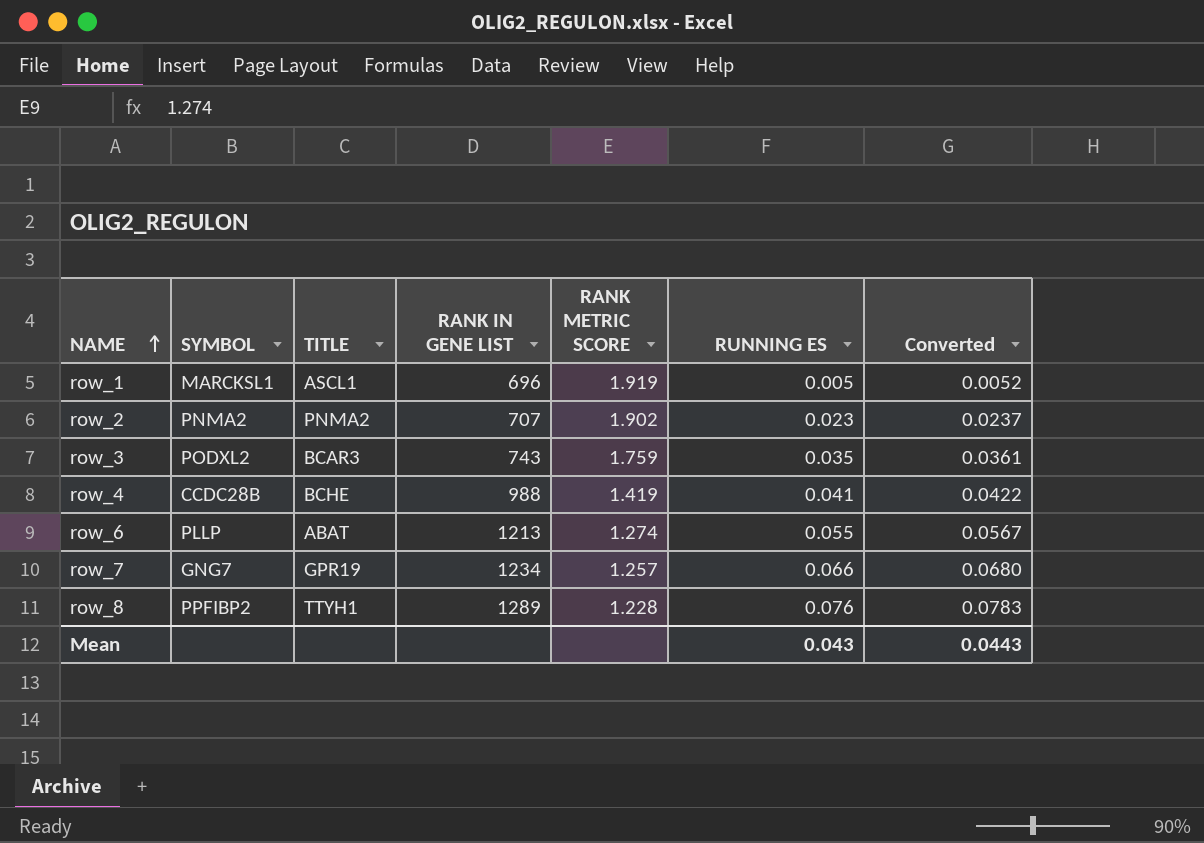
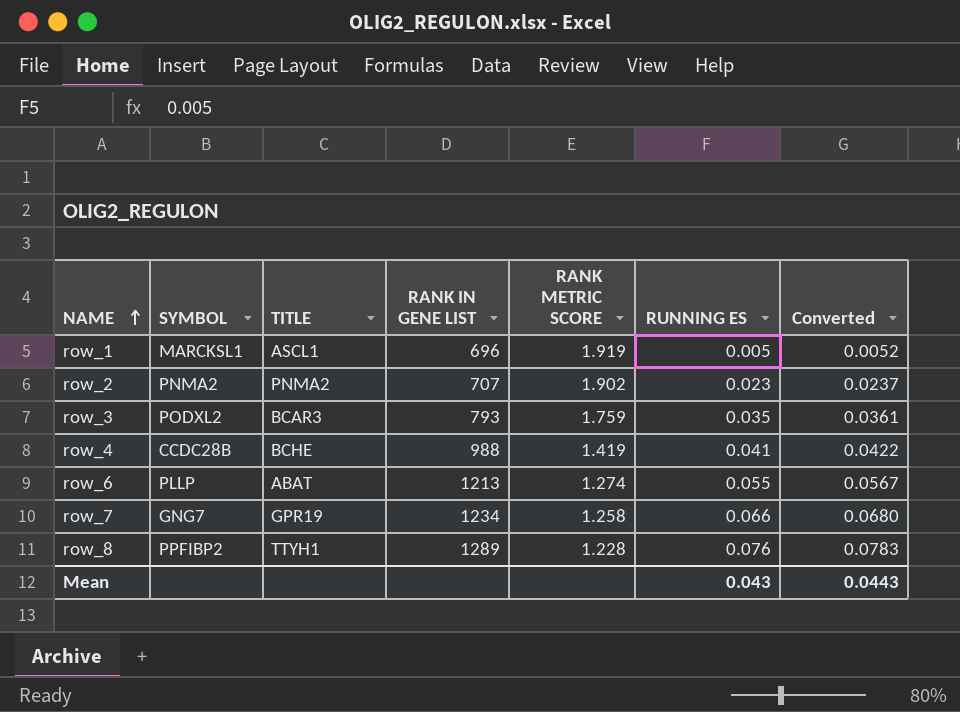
row_3 | RANK IN GENE LIST: 743 -> 793
row_7 | RANK METRIC SCORE: 1.257 -> 1.258

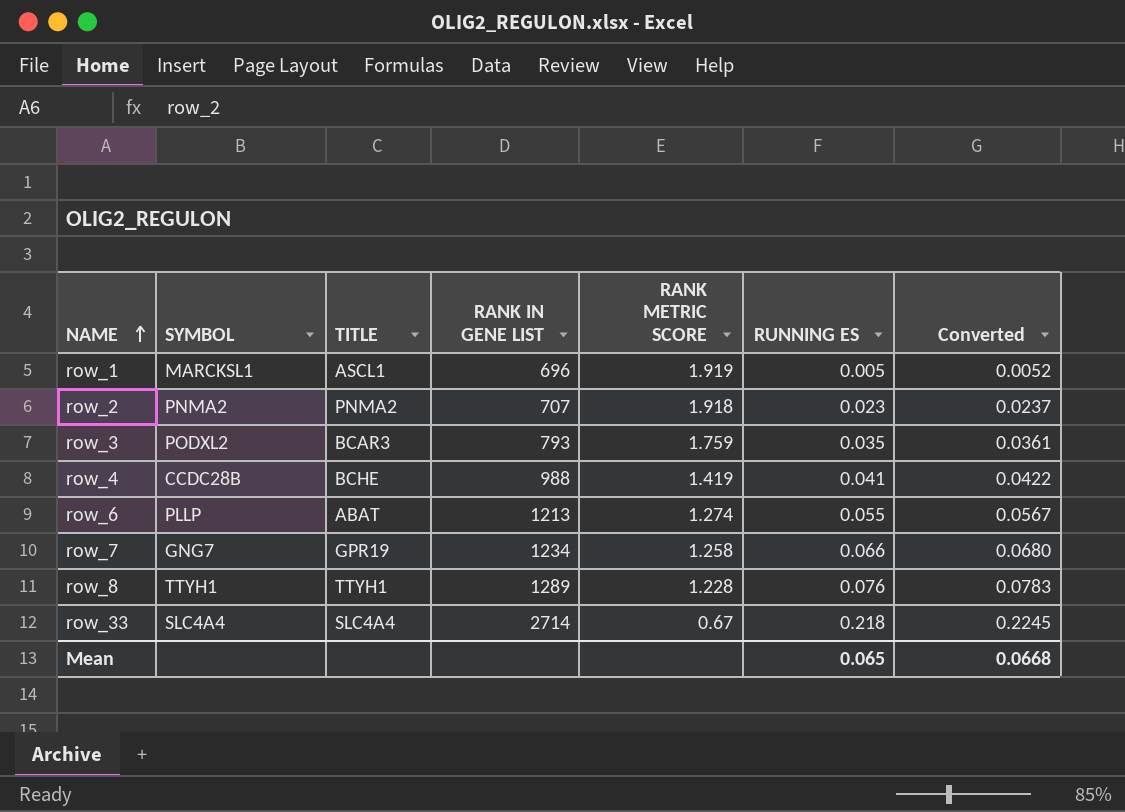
row_2 | RANK METRIC SCORE: 1.902 -> 1.918
row_8 | SYMBOL: PPFIBP2 -> TTYH1
row row_33: none -> SLC4A4 | SLC4A4 | 2714 | 0.67 | 0.218 | 0.2245
Mean | RUNNING ES: 0.043 -> 0.065
Mean | Converted: 0.0443 -> 0.0668

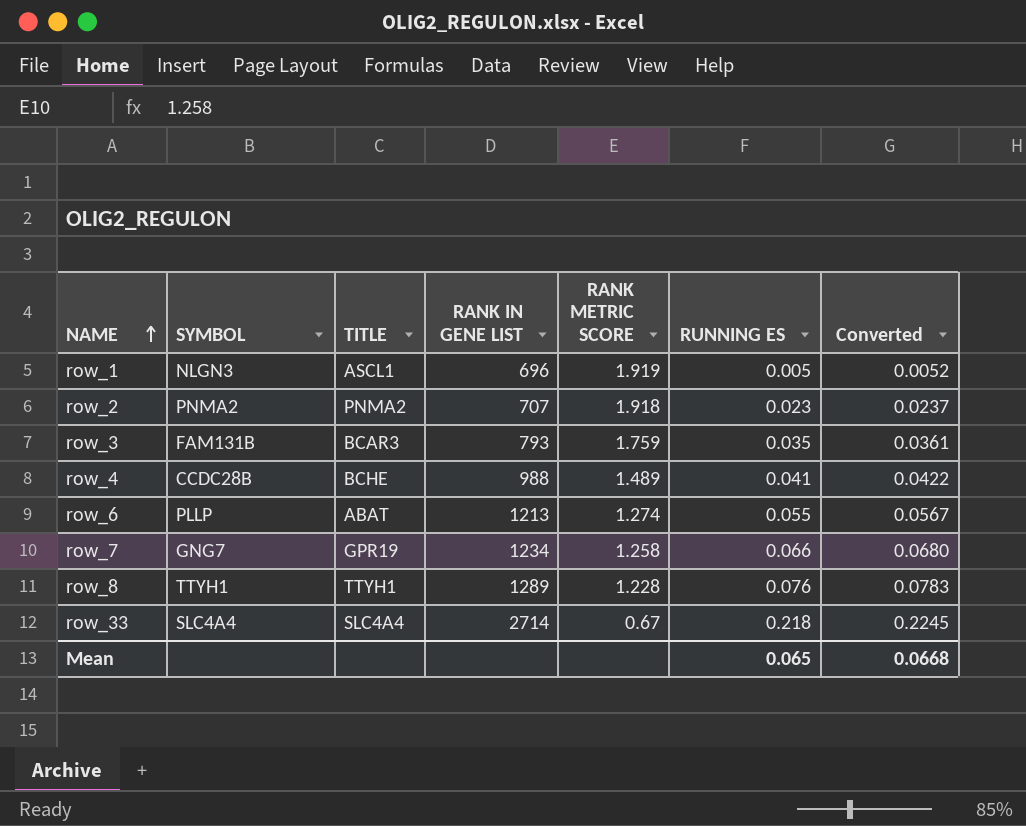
row_1 | SYMBOL: MARCKSL1 -> NLGN3
row_3 | SYMBOL: PODXL2 -> FAM131B
row_4 | RANK METRIC SCORE: 1.419 -> 1.489

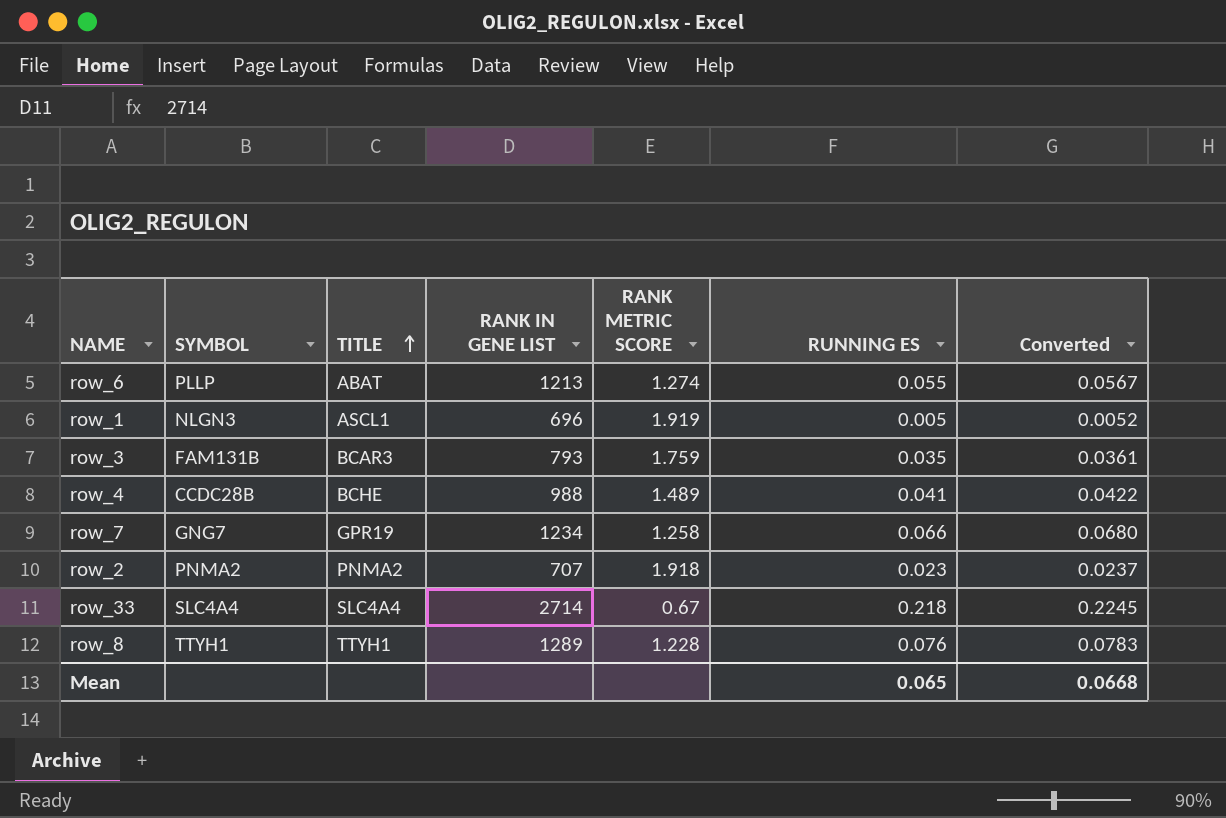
row order: NAME ascending -> TITLE ascending

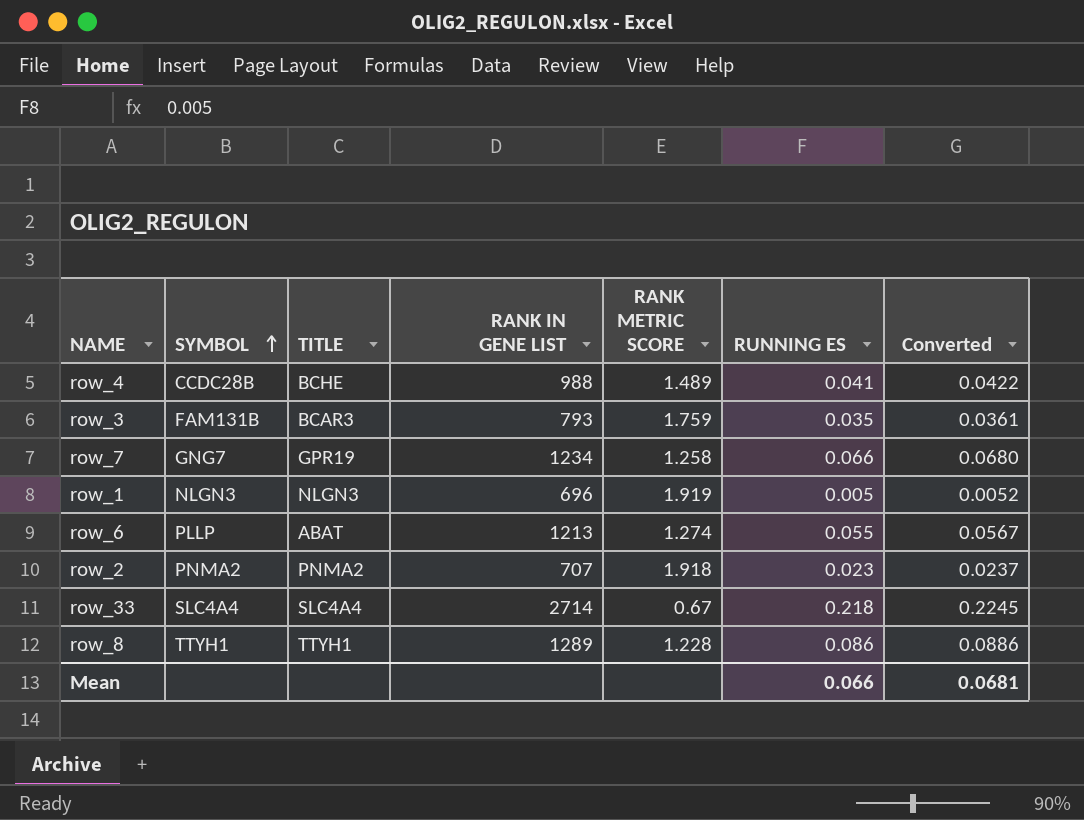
row order: TITLE ascending -> SYMBOL ascending
row_1 | TITLE: ASCL1 -> NLGN3
row_8 | RUNNING ES: 0.076 -> 0.086
row_8 | Converted: 0.0783 -> 0.0886
Mean | RUNNING ES: 0.065 -> 0.066
Mean | Converted: 0.0668 -> 0.0681

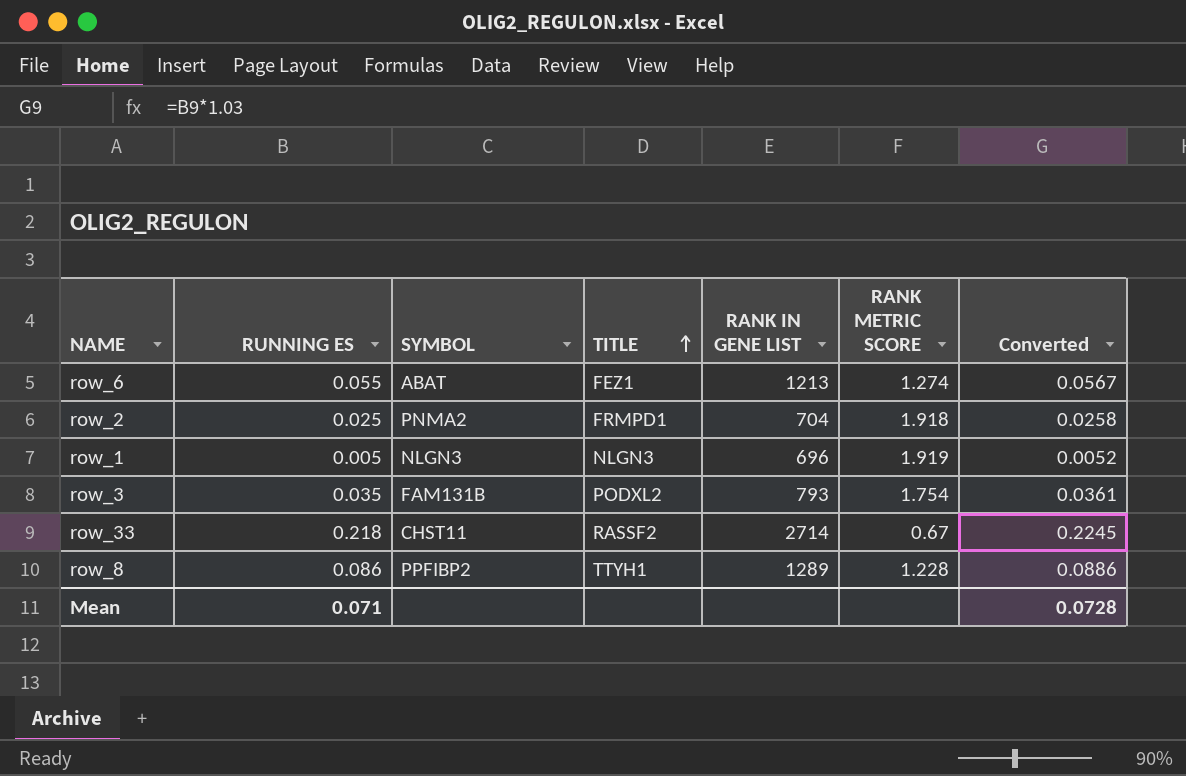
row order: SYMBOL ascending -> TITLE ascending
column RUNNING ES | position: 6 -> 2
row row_4: CCDC28B | BCHE | 988 | 1.489 | 0.041 | 0.0422 -> none
row row_7: GNG7 | GPR19 | 1234 | 1.258 | 0.066 | 0.0680 -> none
row_6 | SYMBOL: PLLP -> ABAT
row_6 | TITLE: ABAT -> FEZ1
row_2 | RUNNING ES: 0.023 -> 0.025
row_2 | TITLE: PNMA2 -> FRMPD1
row_2 | RANK IN GENE LIST: 707 -> 704
row_2 | Converted: 0.0237 -> 0.0258
row_3 | TITLE: BCAR3 -> PODXL2
row_3 | RANK METRIC SCORE: 1.759 -> 1.754
row_33 | SYMBOL: SLC4A4 -> CHST11
row_33 | TITLE: SLC4A4 -> RASSF2
row_8 | SYMBOL: TTYH1 -> PPFIBP2
Mean | RUNNING ES: 0.066 -> 0.071
Mean | Converted: 0.0681 -> 0.0728

